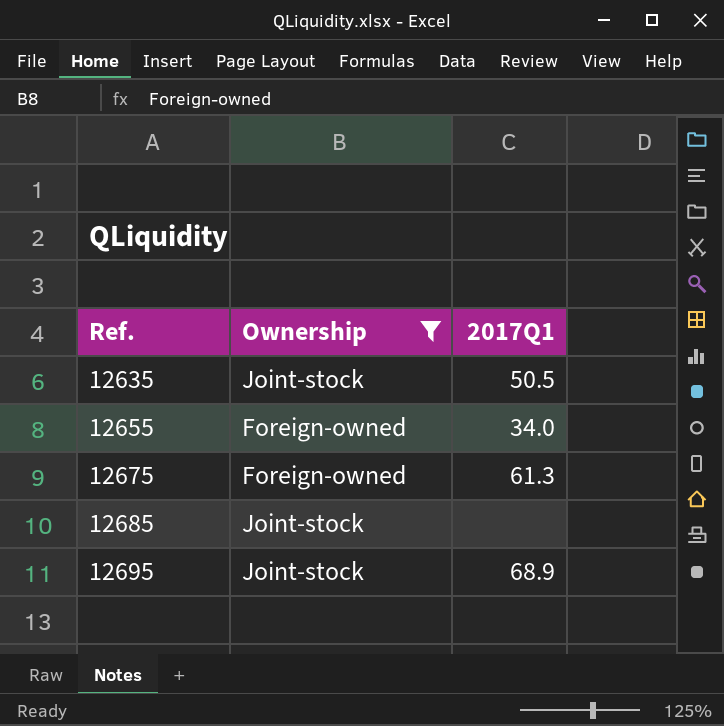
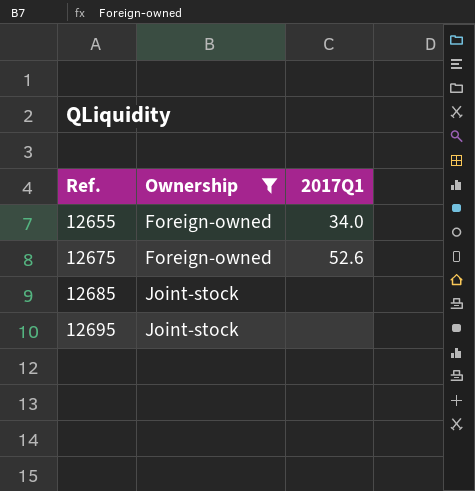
row 12635: Joint-stock | 50.5 -> none
12675 | 2017Q1: 61.3 -> 52.6
12695 | 2017Q1: 68.9 -> none

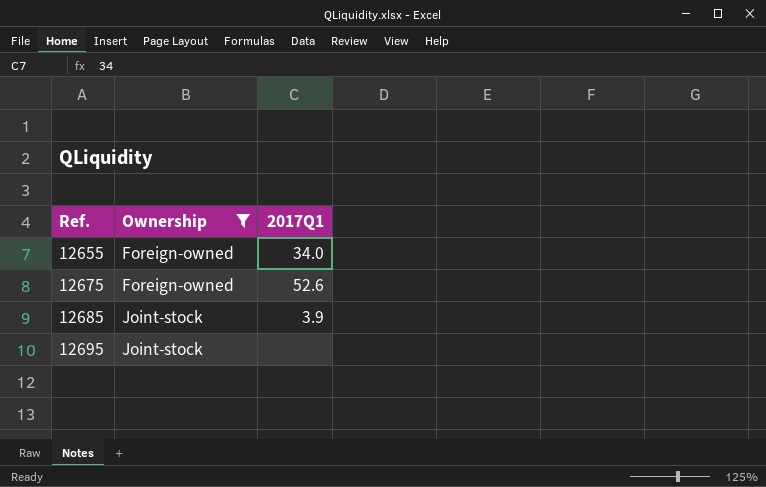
12685 | 2017Q1: none -> 3.9

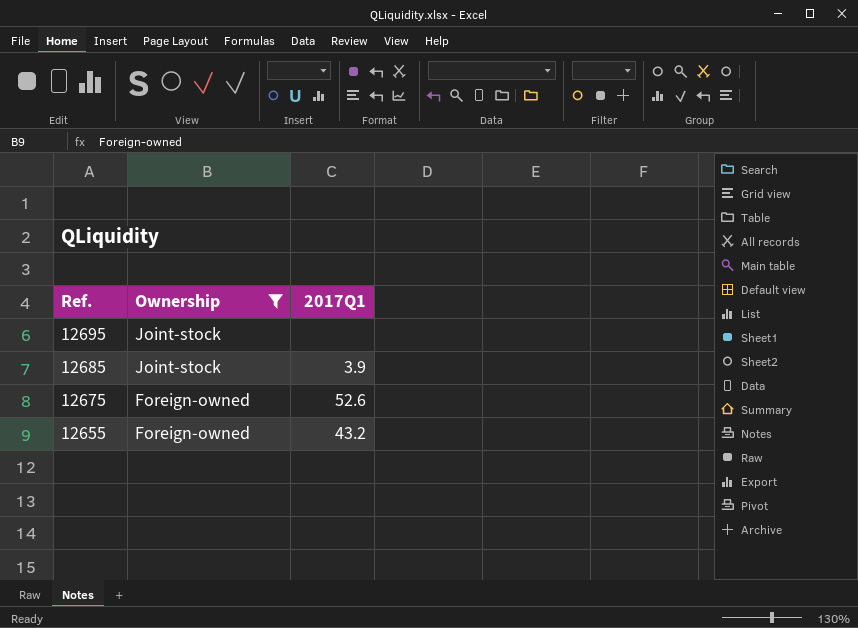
row order: Ref. ascending -> Ref. descending
12655 | 2017Q1: 34.0 -> 43.2

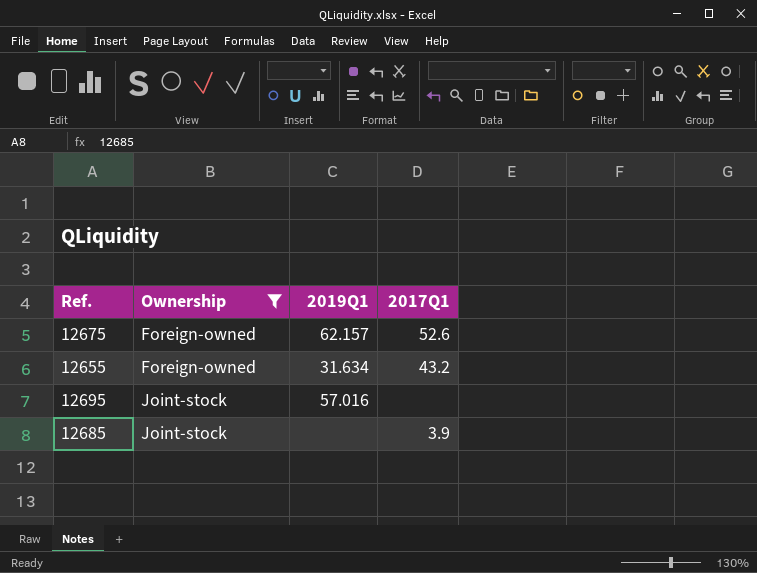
row order: Ref. descending -> Ownership ascending
column 2019Q1 | position: none -> 3

